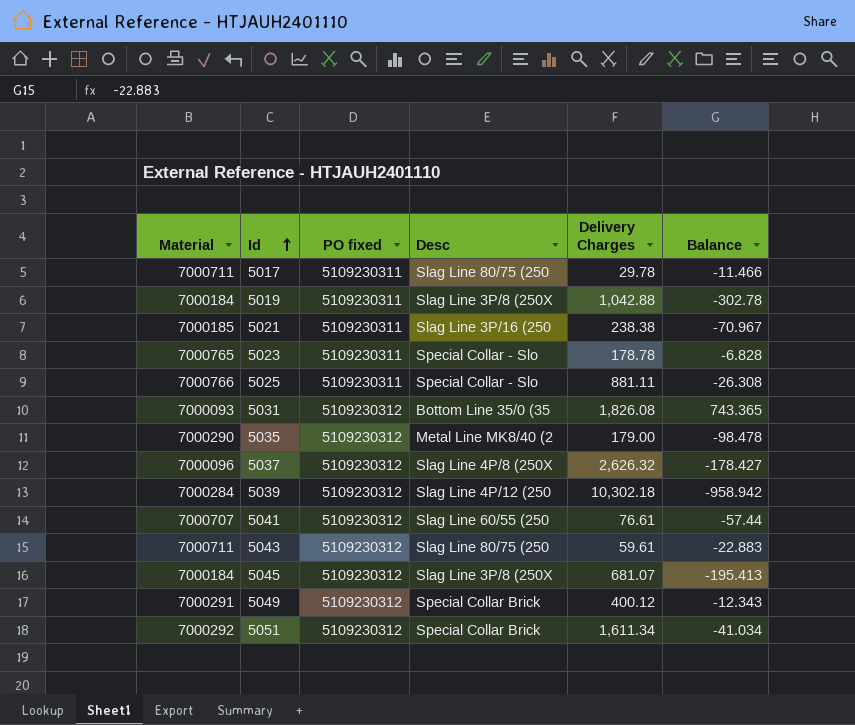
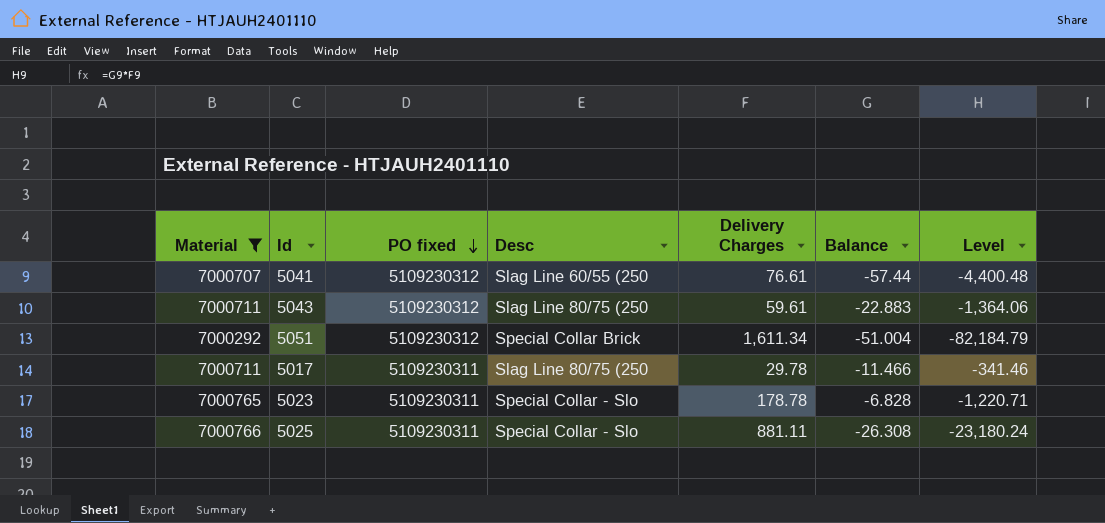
filter: none -> Material >= 7000292
row order: Id ascending -> PO fixed descending
column Level | formula: none -> [Delivery Charges] * [Balance]
5051 | Balance: -41.034 -> -51.004

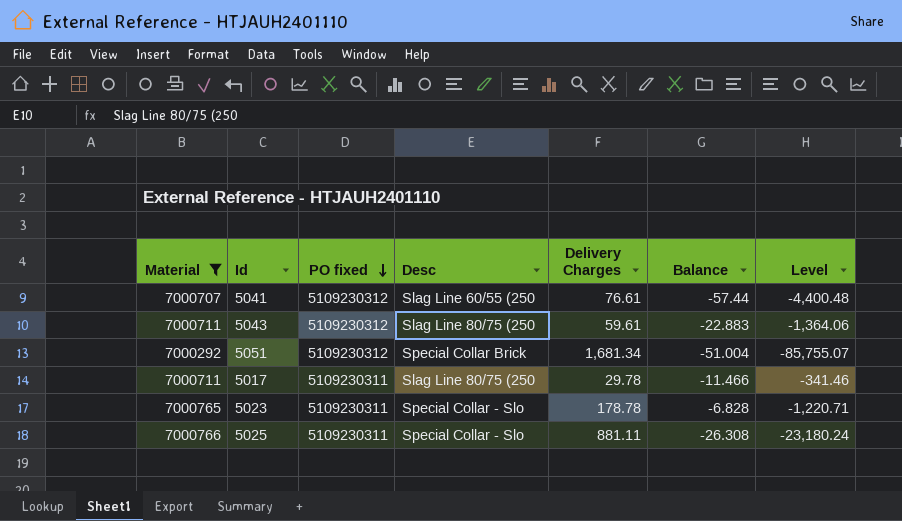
5051 | Delivery Charges: 1,611.34 -> 1,681.34
5051 | Level: -82,184.79 -> -85,755.07

